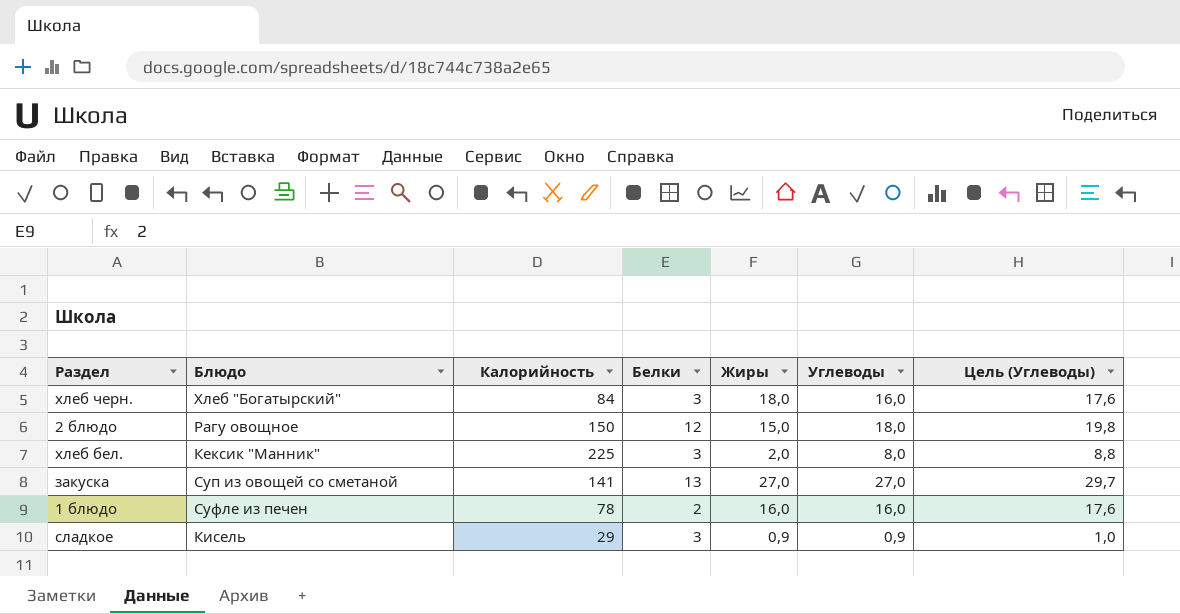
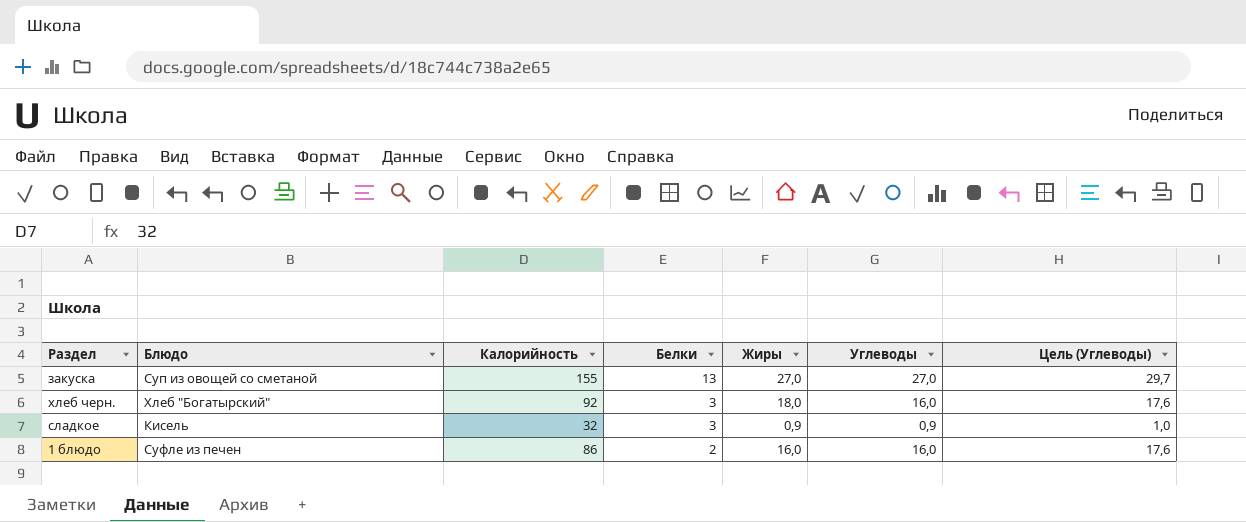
row order: none -> Белки descending
row 2 блюдо: Рагу овощное | 150 | 12 | 15,0 | 18,0 | 19,8 -> none
row хлеб бел.: Кексик "Манник" | 225 | 3 | 2,0 | 8,0 | 8,8 -> none
закуска | Калорийность: 141 -> 155
хлеб черн. | Калорийность: 84 -> 92
сладкое | Калорийность: 29 -> 32
1 блюдо | Калорийность: 78 -> 86

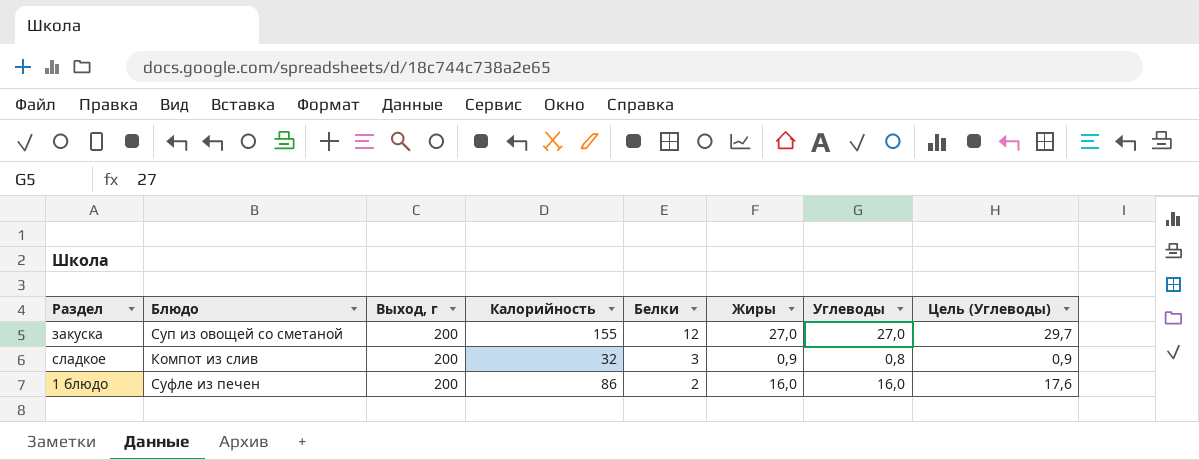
column Выход, г | position: none -> 3
row хлеб черн.: Хлеб "Богатырский" | 92 | 3 | 18,0 | 16,0 | 17,6 -> none
закуска | Белки: 13 -> 12
сладкое | Блюдо: Кисель -> Компот из слив
сладкое | Углеводы: 0,9 -> 0,8
сладкое | Цель (Углеводы): 1,0 -> 0,9

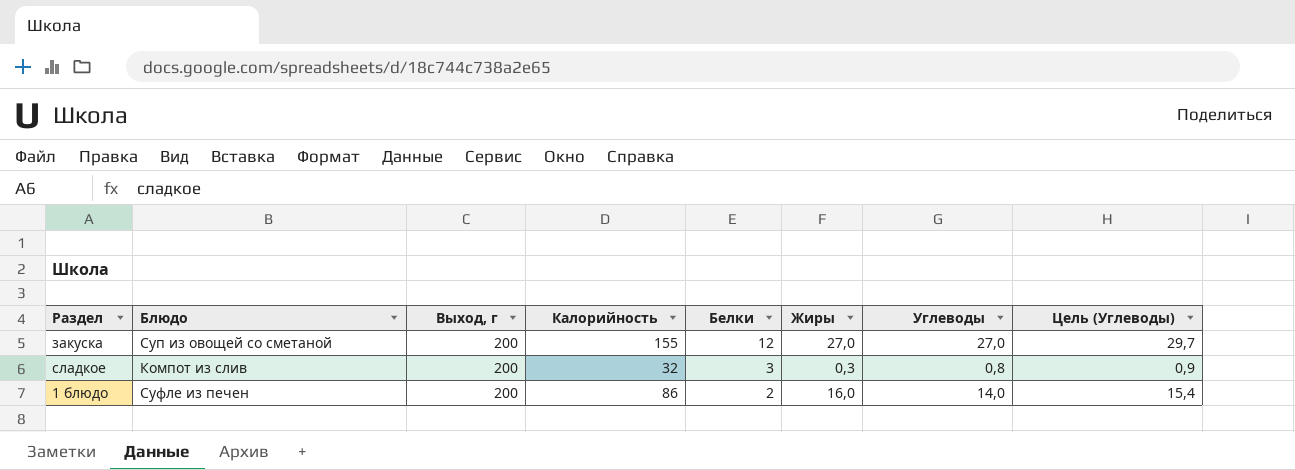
сладкое | Жиры: 0,9 -> 0,3
1 блюдо | Углеводы: 16,0 -> 14,0
1 блюдо | Цель (Углеводы): 17,6 -> 15,4

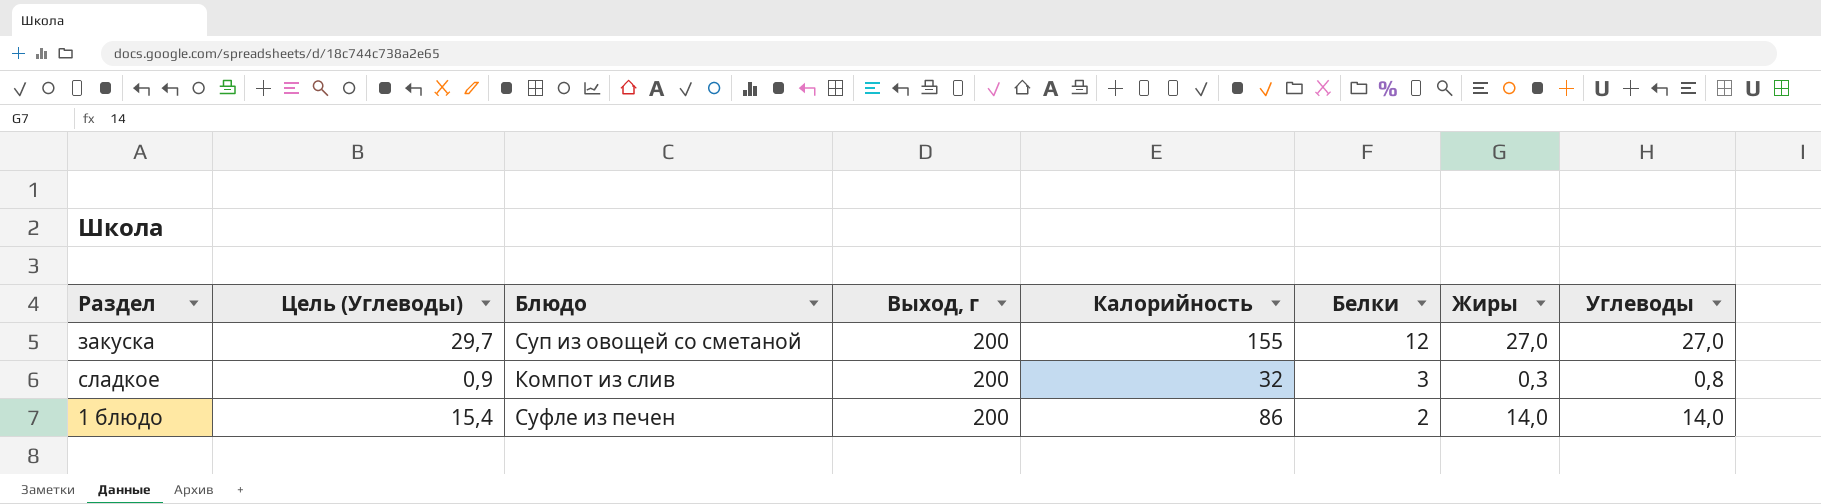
column Цель (Углеводы) | position: 8 -> 2
1 блюдо | Жиры: 16,0 -> 14,0

